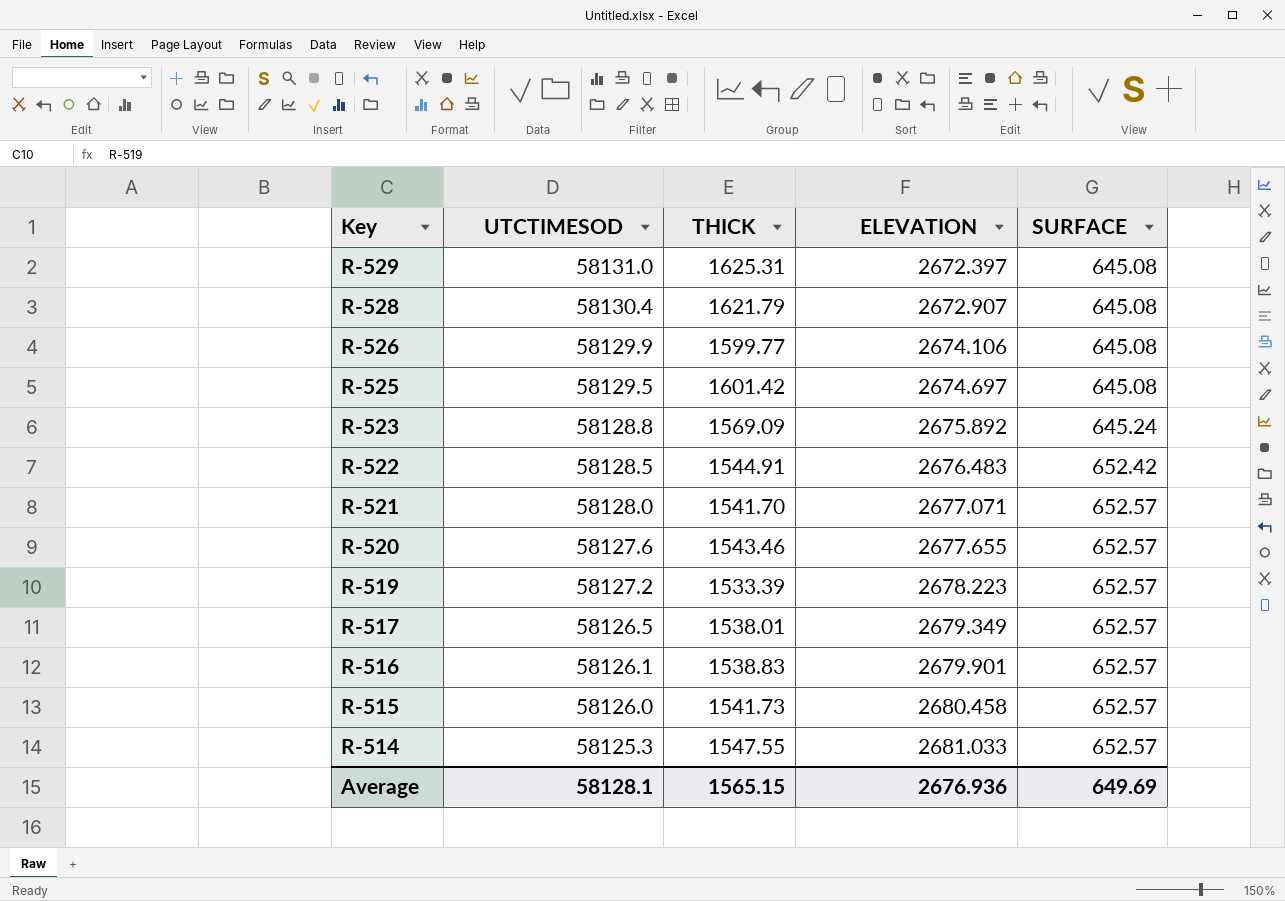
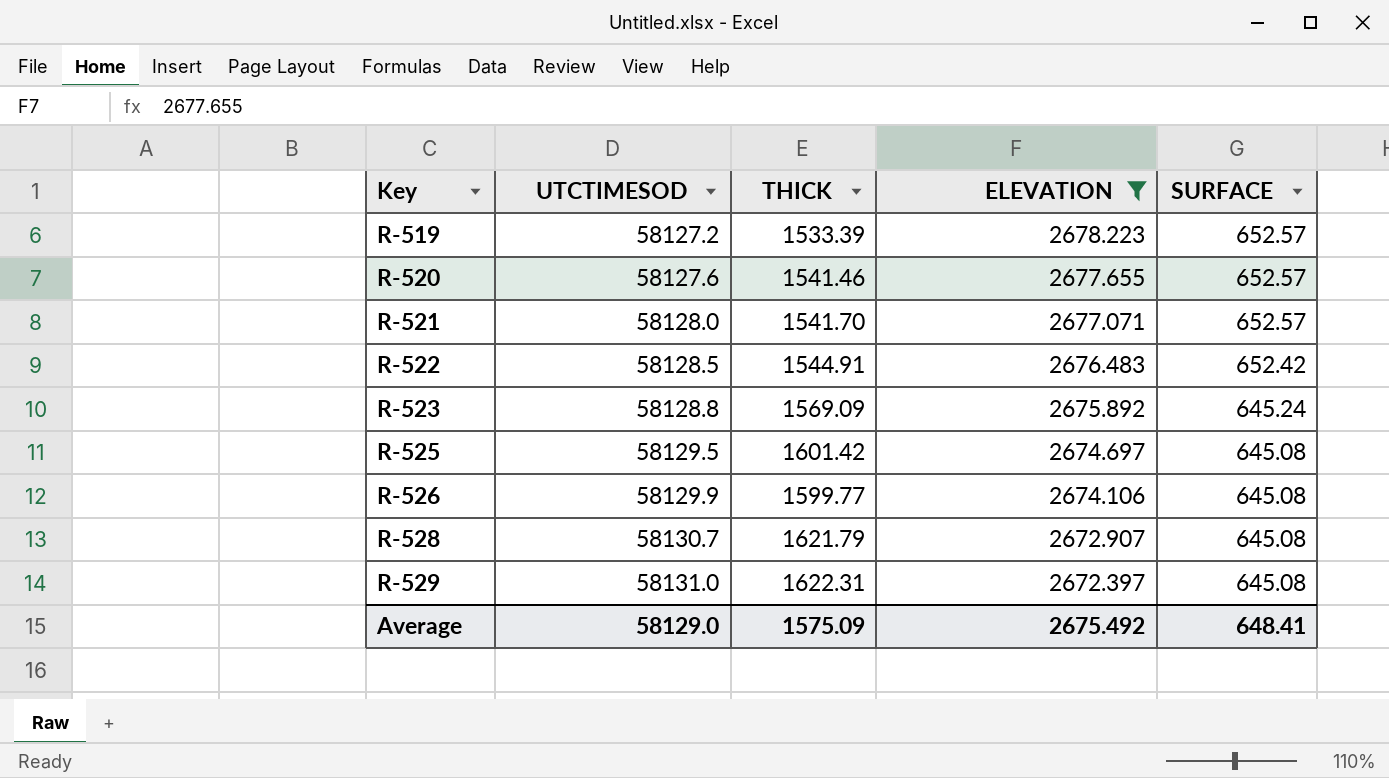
filter: none -> ELEVATION <= 2678.223
row order: Key descending -> Key ascending
R-520 | THICK: 1543.46 -> 1541.46
R-528 | UTCTIMESOD: 58130.4 -> 58130.7
R-529 | THICK: 1625.31 -> 1622.31
Average | UTCTIMESOD: 58128.1 -> 58129.0
Average | THICK: 1565.15 -> 1575.09
Average | ELEVATION: 2676.936 -> 2675.492
Average | SURFACE: 649.69 -> 648.41

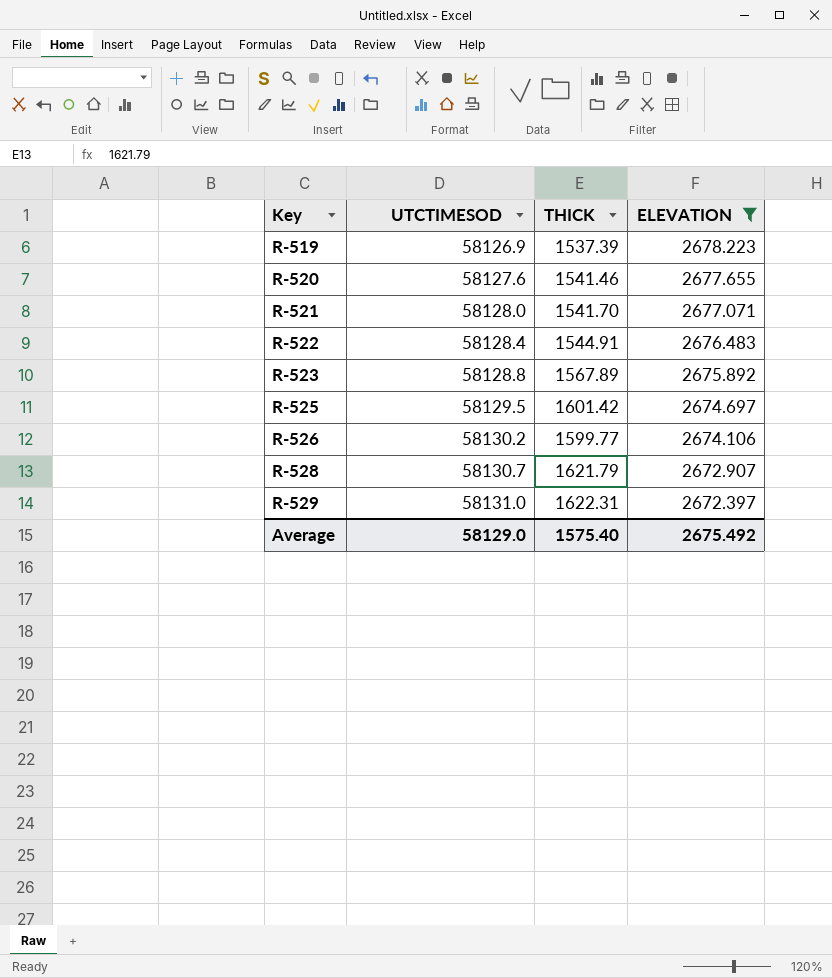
column SURFACE | position: 5 -> none
R-519 | UTCTIMESOD: 58127.2 -> 58126.9
R-519 | THICK: 1533.39 -> 1537.39
R-522 | UTCTIMESOD: 58128.5 -> 58128.4
R-523 | THICK: 1569.09 -> 1567.89
R-526 | UTCTIMESOD: 58129.9 -> 58130.2
Average | THICK: 1575.09 -> 1575.40

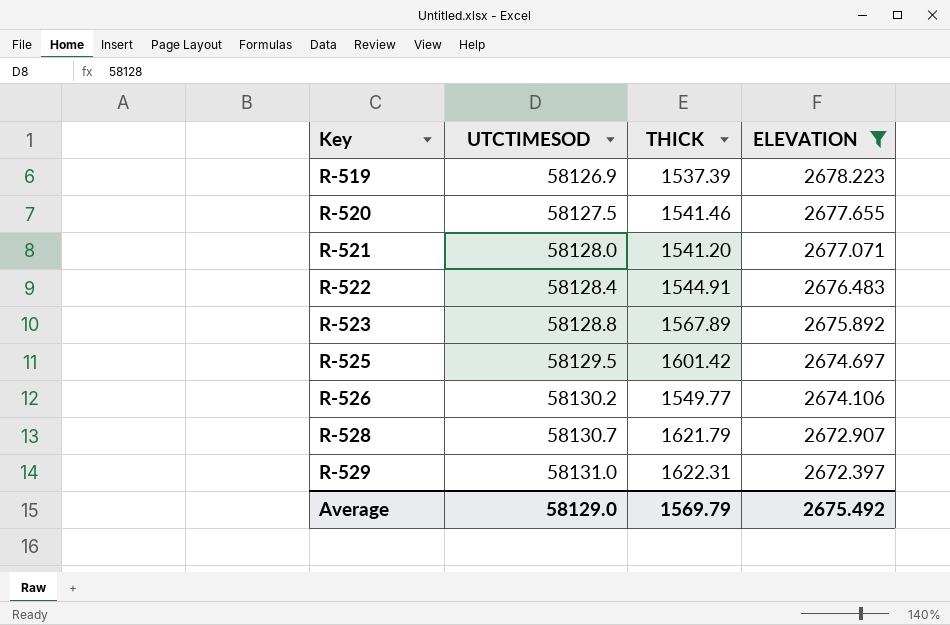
R-520 | UTCTIMESOD: 58127.6 -> 58127.5
R-521 | THICK: 1541.70 -> 1541.20
R-526 | THICK: 1599.77 -> 1549.77
Average | THICK: 1575.40 -> 1569.79

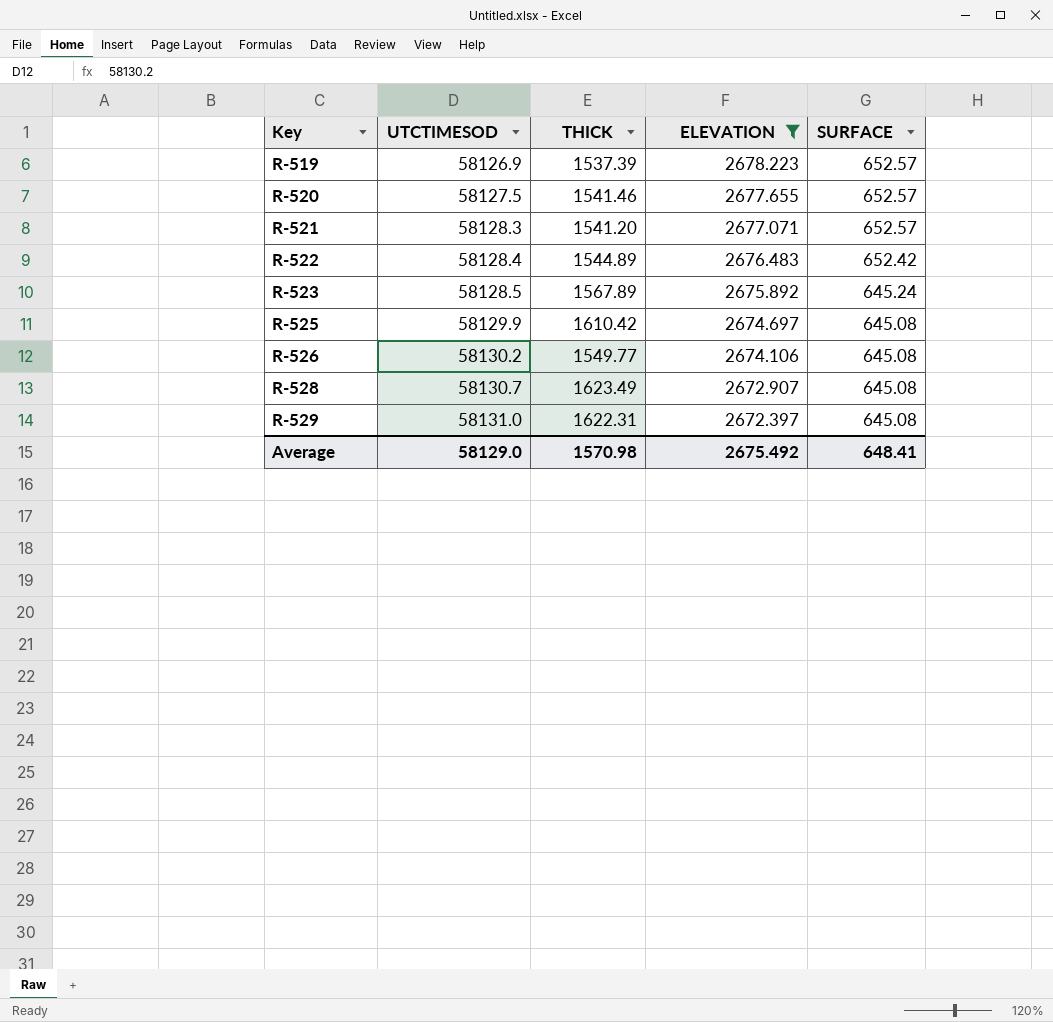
column SURFACE | position: none -> 5
R-521 | UTCTIMESOD: 58128.0 -> 58128.3
R-522 | THICK: 1544.91 -> 1544.89
R-523 | UTCTIMESOD: 58128.8 -> 58128.5
R-525 | UTCTIMESOD: 58129.5 -> 58129.9
R-525 | THICK: 1601.42 -> 1610.42
R-528 | THICK: 1621.79 -> 1623.49
Average | THICK: 1569.79 -> 1570.98

